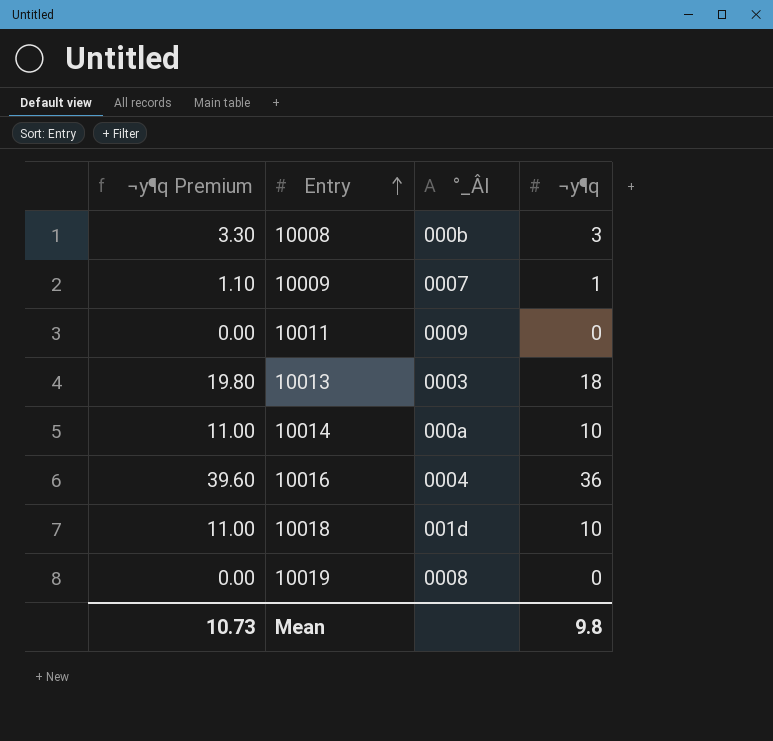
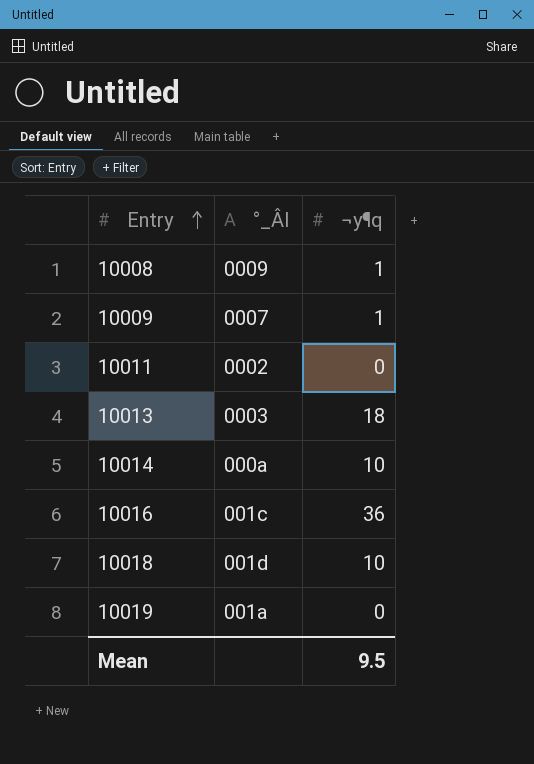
column ¬y¶q Premium | formula: [¬y¶q] * 1.1 -> none
10008 | °_ÂI: 000b -> 0009
10008 | ¬y¶q: 3 -> 1
10011 | °_ÂI: 0009 -> 0002
10016 | °_ÂI: 0004 -> 001c
10019 | °_ÂI: 0008 -> 001a
Mean | ¬y¶q: 9.8 -> 9.5

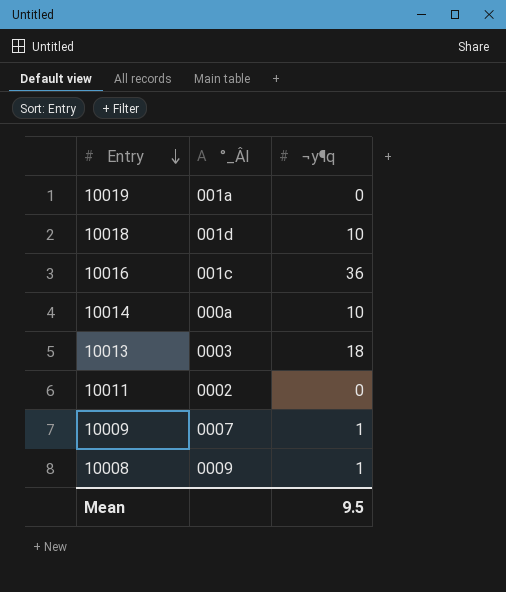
row order: Entry ascending -> Entry descending

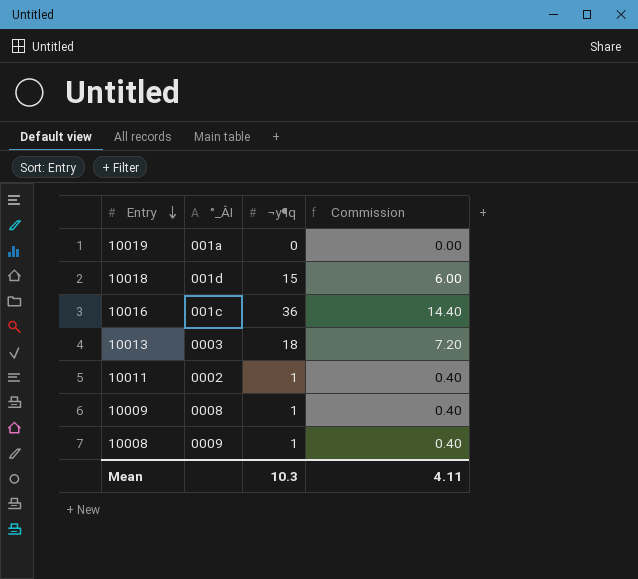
column Commission | formula: none -> [¬y¶q] * 0.4
row 10014: 000a | 10 -> none
10018 | ¬y¶q: 10 -> 15
10011 | ¬y¶q: 0 -> 1
10009 | °_ÂI: 0007 -> 0008
Mean | ¬y¶q: 9.5 -> 10.3

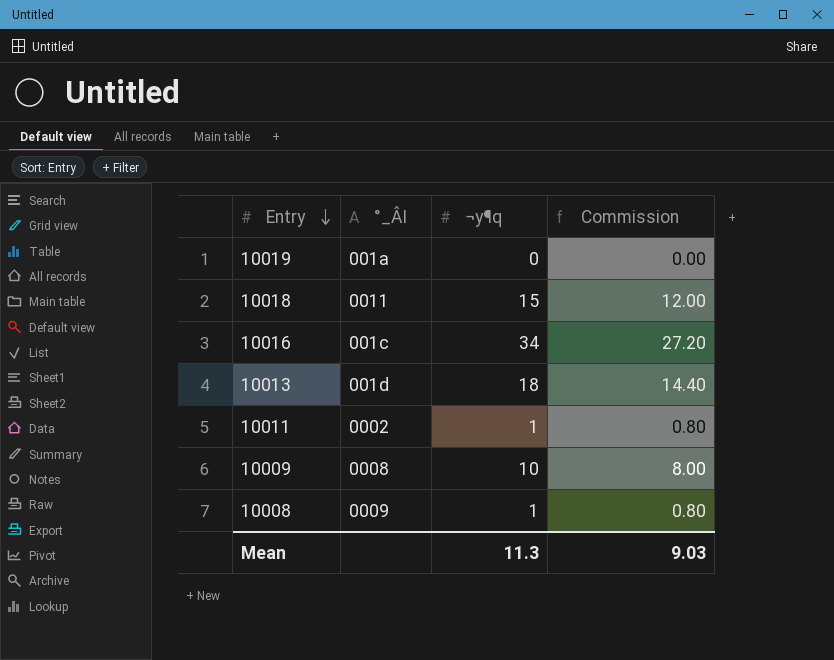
column Commission | formula: [¬y¶q] * 0.4 -> [¬y¶q] * 0.8
10018 | °_ÂI: 001d -> 0011
10016 | ¬y¶q: 36 -> 34
10013 | °_ÂI: 0003 -> 001d
10009 | ¬y¶q: 1 -> 10
Mean | ¬y¶q: 10.3 -> 11.3
Mean | Commission: 4.11 -> 9.03

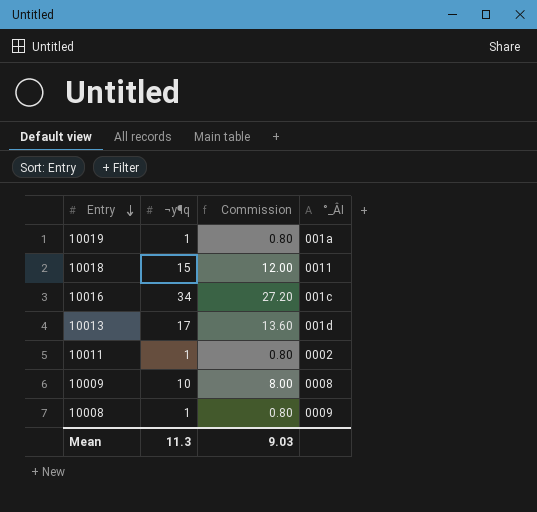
column °_ÂI | position: 2 -> 4
10019 | ¬y¶q: 0 -> 1
10019 | Commission: 0.00 -> 0.80
10013 | ¬y¶q: 18 -> 17
10013 | Commission: 14.40 -> 13.60

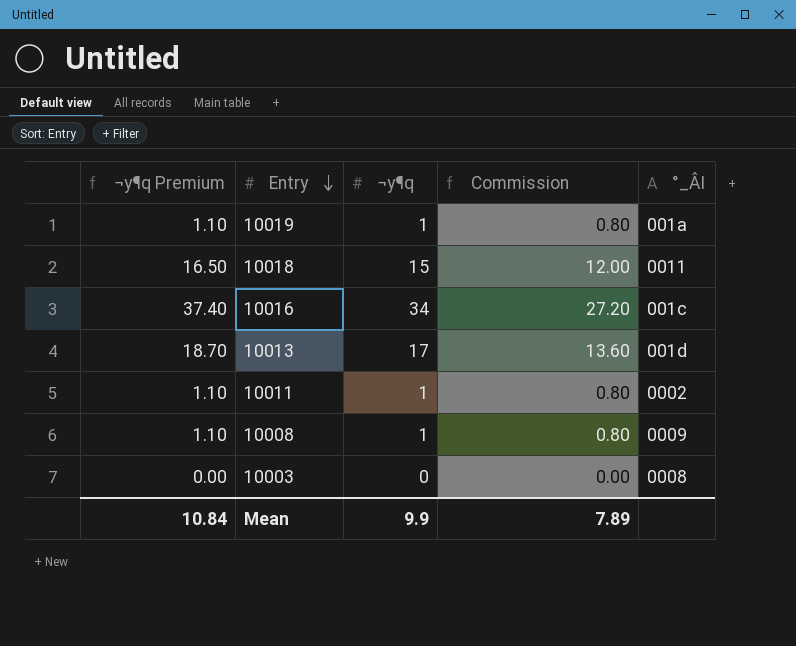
column ¬y¶q Premium | formula: none -> [¬y¶q] * 1.1
row 10009: 10 | 8.00 | 0008 -> none
row 10003: none -> 0.00 | 0 | 0.00 | 0008
Mean | ¬y¶q: 11.3 -> 9.9
Mean | Commission: 9.03 -> 7.89

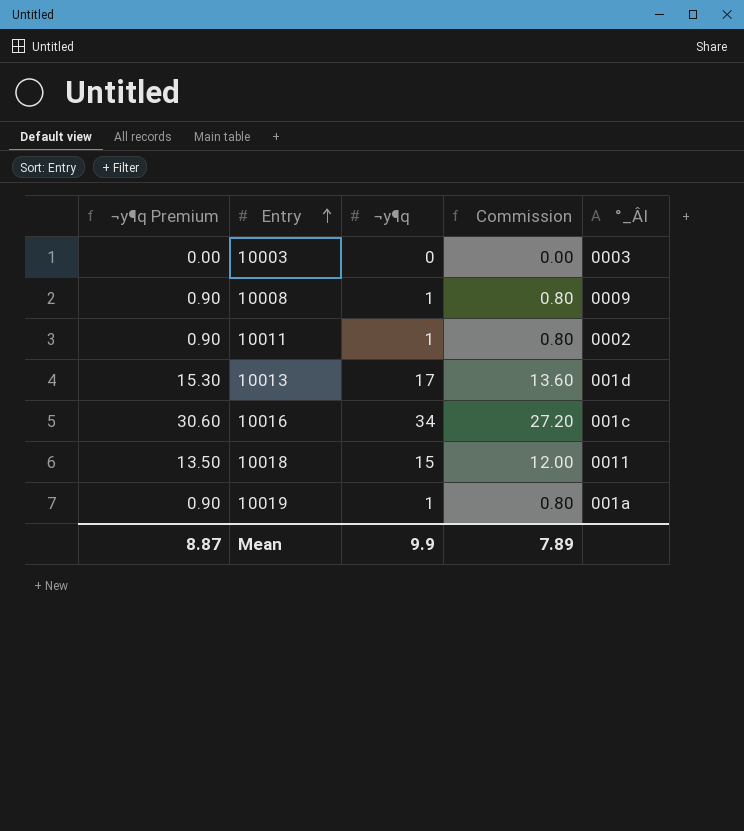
row order: Entry descending -> Entry ascending
column ¬y¶q Premium | formula: [¬y¶q] * 1.1 -> [¬y¶q] * 0.9
10003 | °_ÂI: 0008 -> 0003
Mean | ¬y¶q Premium: 10.84 -> 8.87

